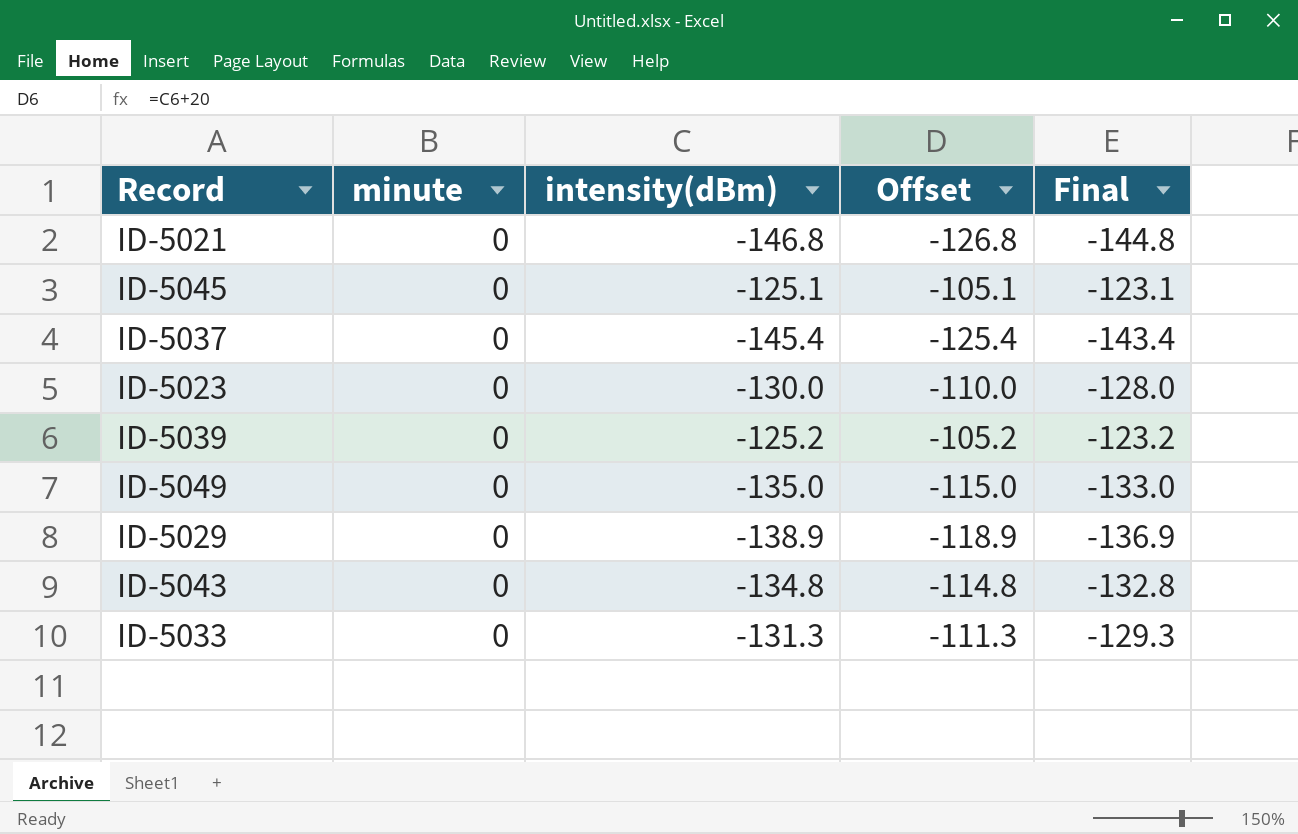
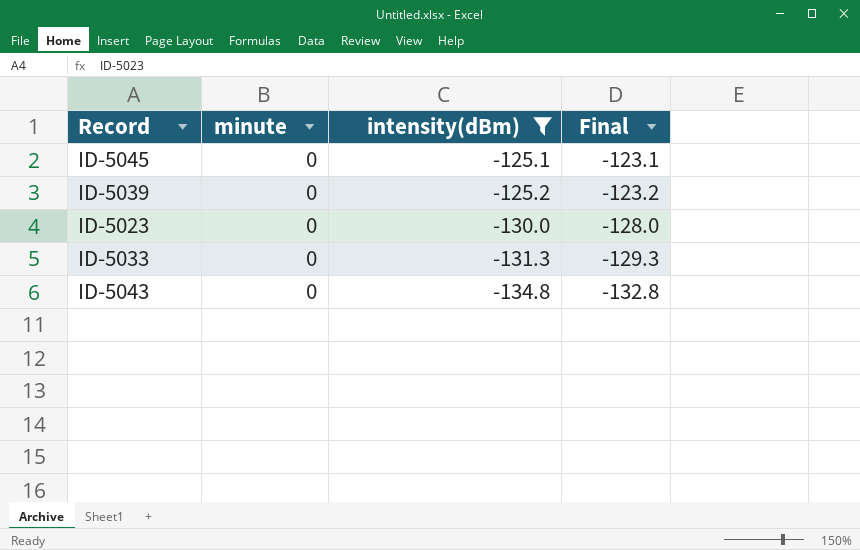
filter: none -> intensity(dBm) >= -134.8
row order: none -> intensity(dBm) descending
column Offset | formula: [intensity(dBm)] + 20 -> none

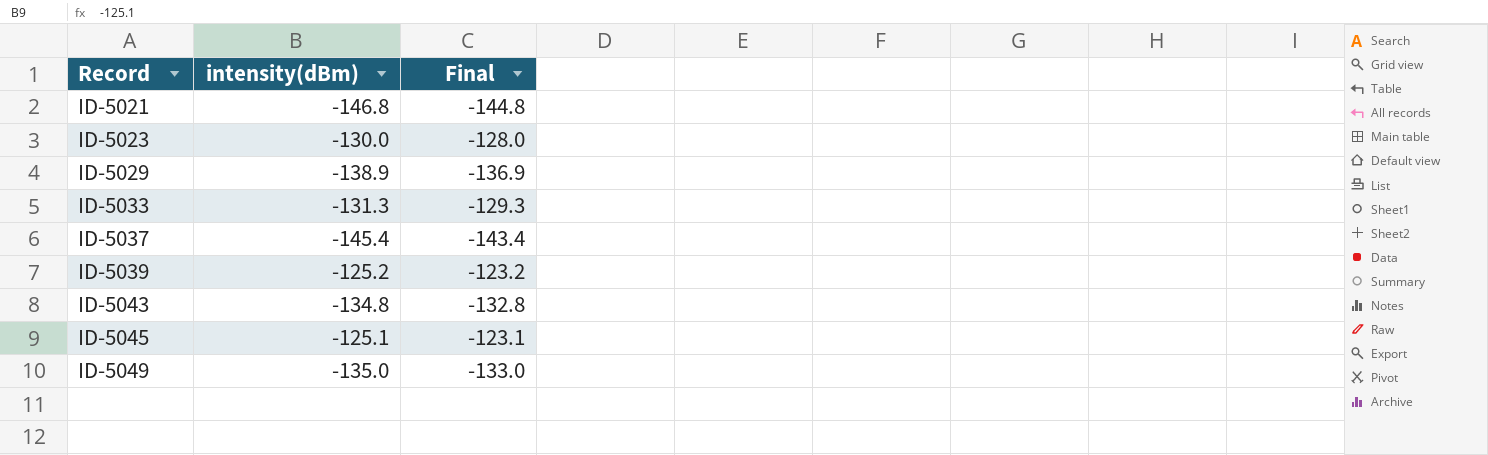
filter: intensity(dBm) >= -134.8 -> none
row order: intensity(dBm) descending -> Record ascending
column minute | position: 2 -> none

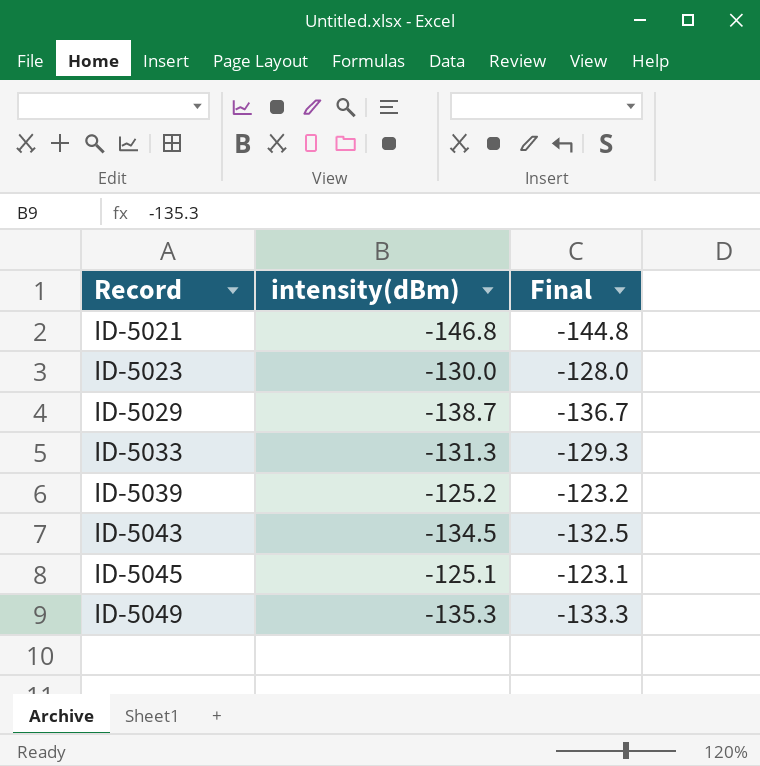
row ID-5037: -145.4 | -143.4 -> none
ID-5029 | intensity(dBm): -138.9 -> -138.7
ID-5029 | Final: -136.9 -> -136.7
ID-5043 | intensity(dBm): -134.8 -> -134.5
ID-5043 | Final: -132.8 -> -132.5
ID-5049 | intensity(dBm): -135.0 -> -135.3
ID-5049 | Final: -133.0 -> -133.3

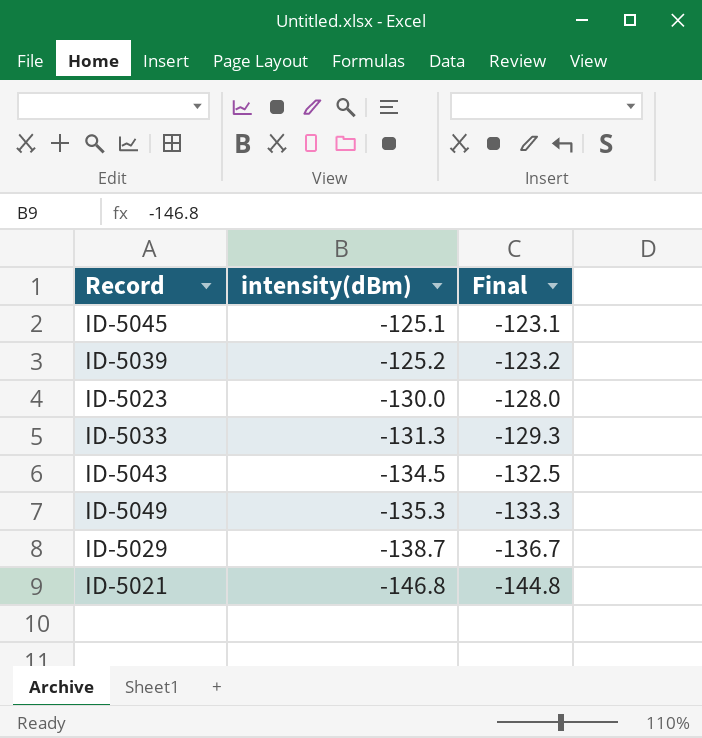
row order: Record ascending -> intensity(dBm) descending

